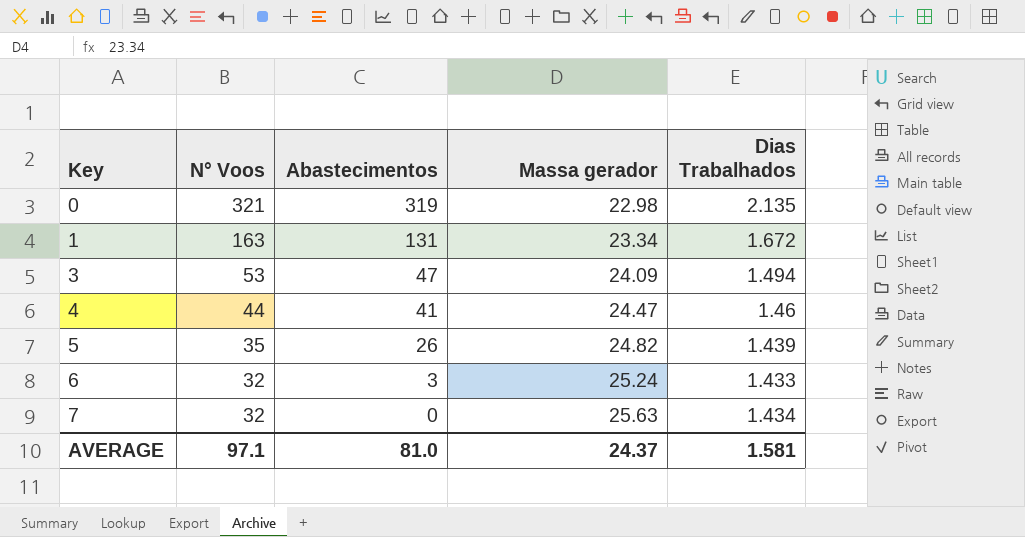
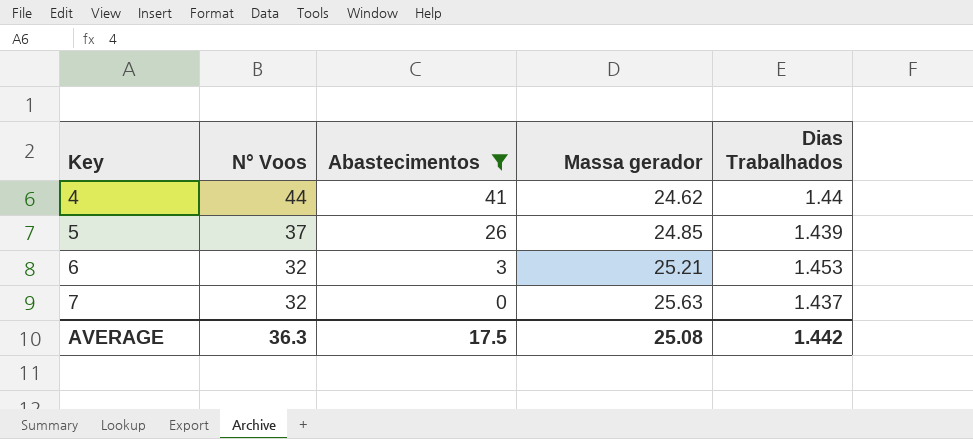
filter: none -> Abastecimentos <= 41
4 | Massa gerador: 24.47 -> 24.62
4 | Dias Trabalhados: 1.46 -> 1.44
5 | N° Voos: 35 -> 37
5 | Massa gerador: 24.82 -> 24.85
6 | Massa gerador: 25.24 -> 25.21
6 | Dias Trabalhados: 1.433 -> 1.453
7 | Dias Trabalhados: 1.434 -> 1.437
AVERAGE | N° Voos: 97.1 -> 36.3
AVERAGE | Abastecimentos: 81.0 -> 17.5
AVERAGE | Massa gerador: 24.37 -> 25.08
AVERAGE | Dias Trabalhados: 1.581 -> 1.442

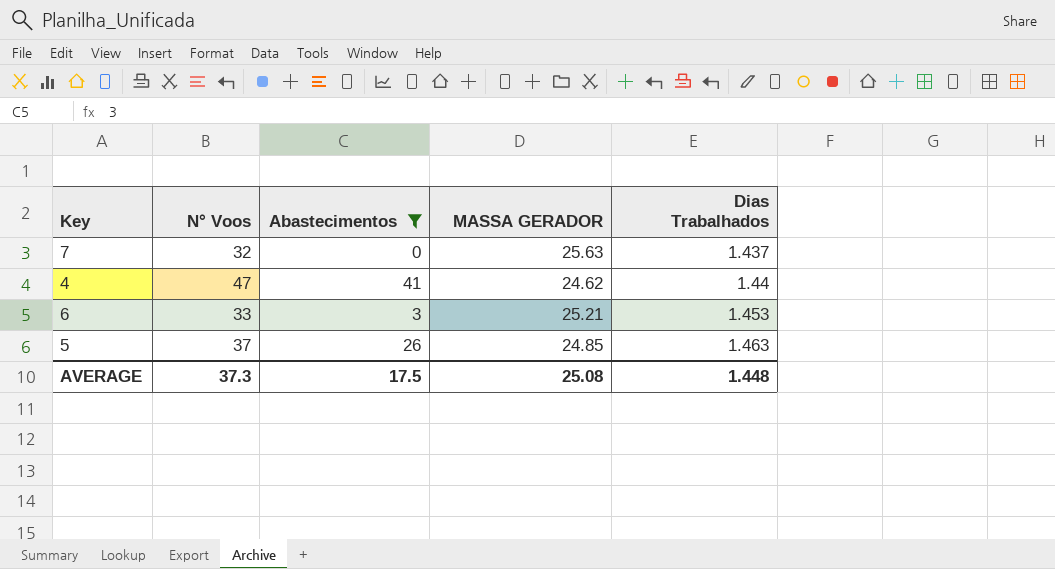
row order: Key ascending -> Dias Trabalhados ascending
column name: Massa gerador -> MASSA GERADOR
4 | N° Voos: 44 -> 47
6 | N° Voos: 32 -> 33
5 | Dias Trabalhados: 1.439 -> 1.463
AVERAGE | N° Voos: 36.3 -> 37.3
AVERAGE | Dias Trabalhados: 1.442 -> 1.448

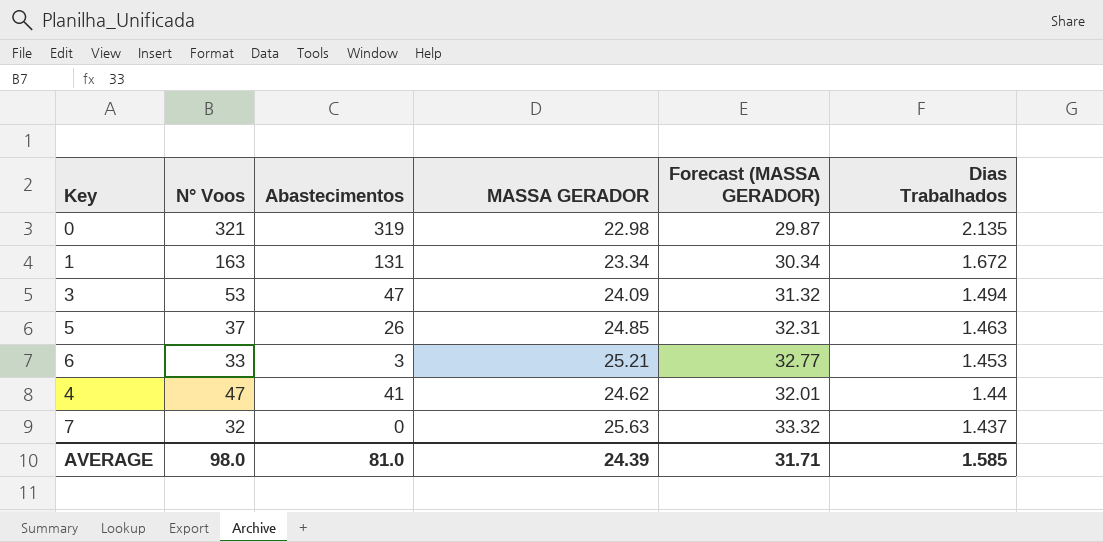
filter: Abastecimentos <= 41 -> none
row order: Dias Trabalhados ascending -> Dias Trabalhados descending
column Forecast (MASSA GERADOR) | formula: none -> [MASSA GERADOR] * 1.3
AVERAGE | N° Voos: 37.3 -> 98.0
AVERAGE | Abastecimentos: 17.5 -> 81.0
AVERAGE | MASSA GERADOR: 25.08 -> 24.39
AVERAGE | Dias Trabalhados: 1.448 -> 1.585

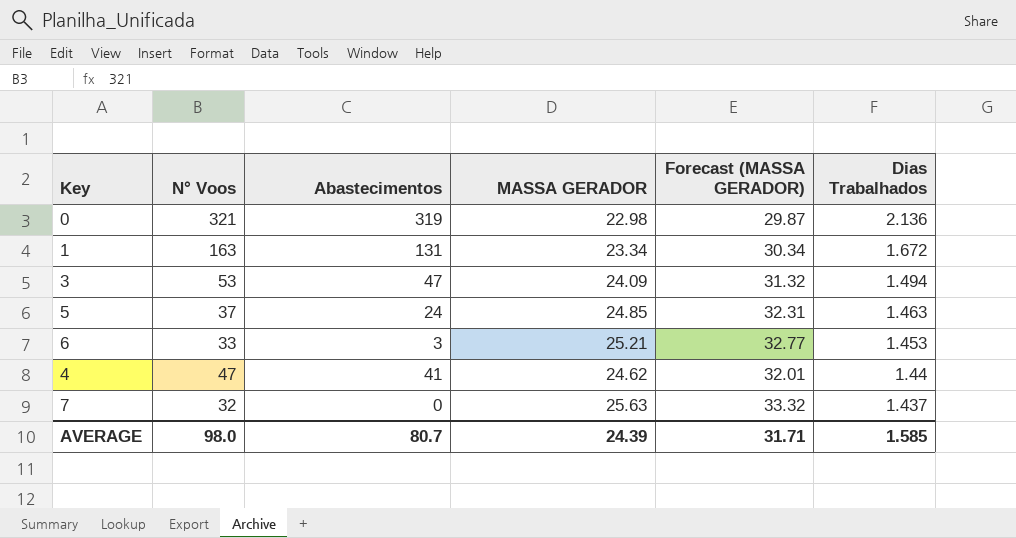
0 | Dias Trabalhados: 2.135 -> 2.136
5 | Abastecimentos: 26 -> 24
AVERAGE | Abastecimentos: 81.0 -> 80.7

